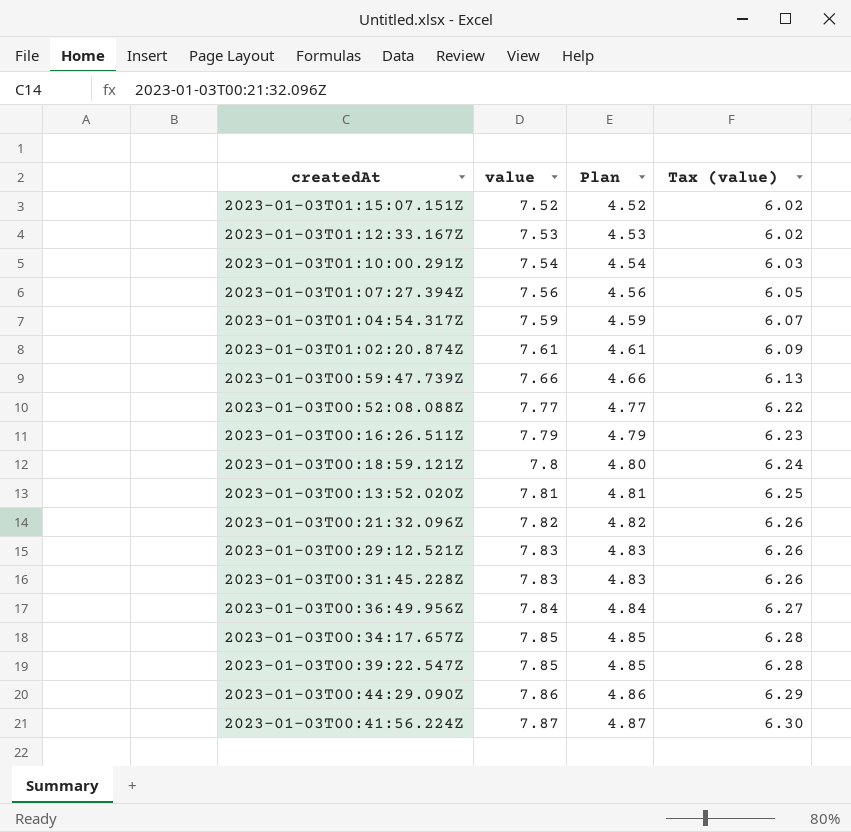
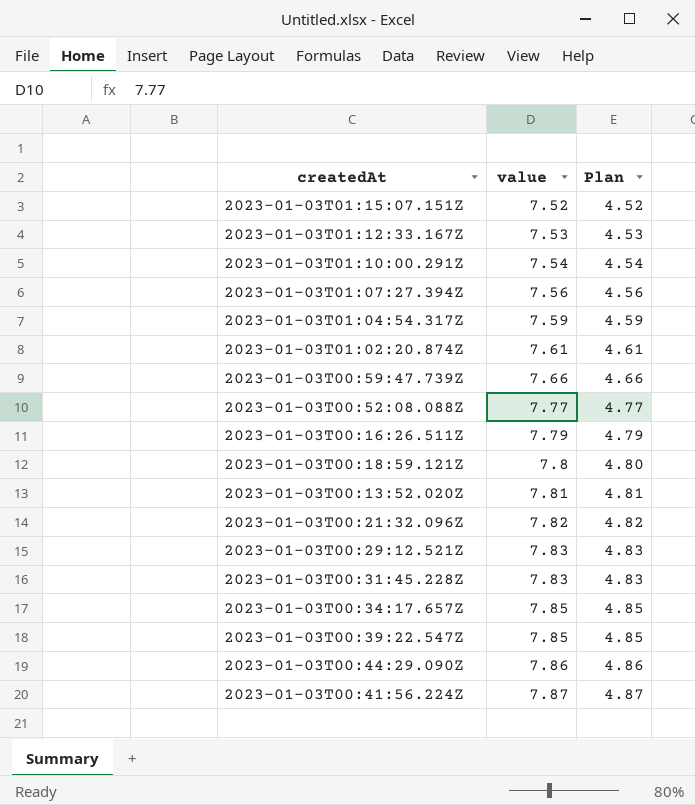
column Tax (value) | formula: [value] * 0.8 -> none
row 2023-01-03T00:36:49.956Z: 7.84 | 4.84 | 6.27 -> none

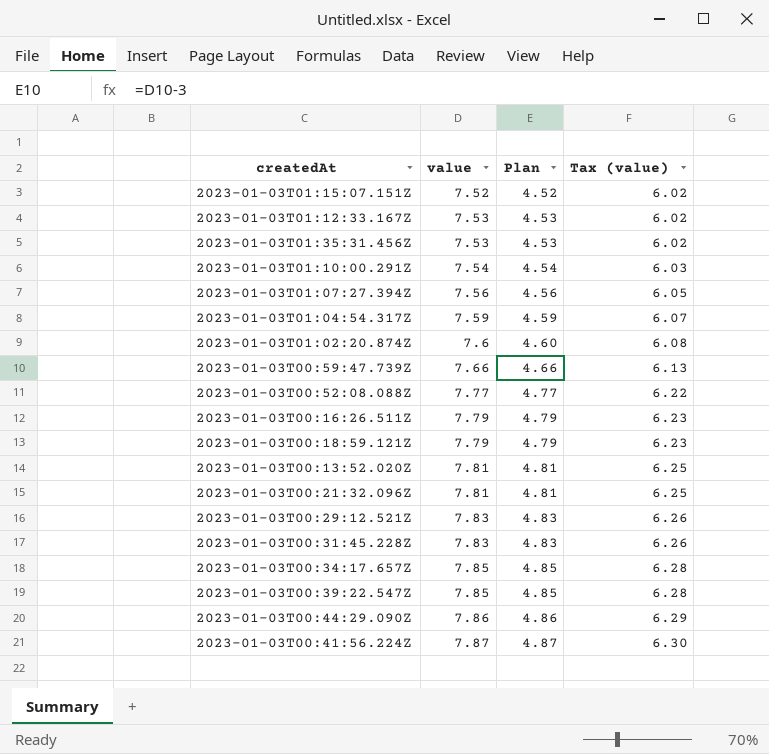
column Tax (value) | formula: none -> [value] * 0.8
row 2023-01-03T01:35:31.456Z: none -> 7.53 | 4.53 | 6.02
2023-01-03T01:02:20.874Z | value: 7.61 -> 7.6
2023-01-03T01:02:20.874Z | Plan: 4.61 -> 4.60
2023-01-03T00:18:59.121Z | value: 7.8 -> 7.79
2023-01-03T00:18:59.121Z | Plan: 4.80 -> 4.79
2023-01-03T00:21:32.096Z | value: 7.82 -> 7.81
2023-01-03T00:21:32.096Z | Plan: 4.82 -> 4.81

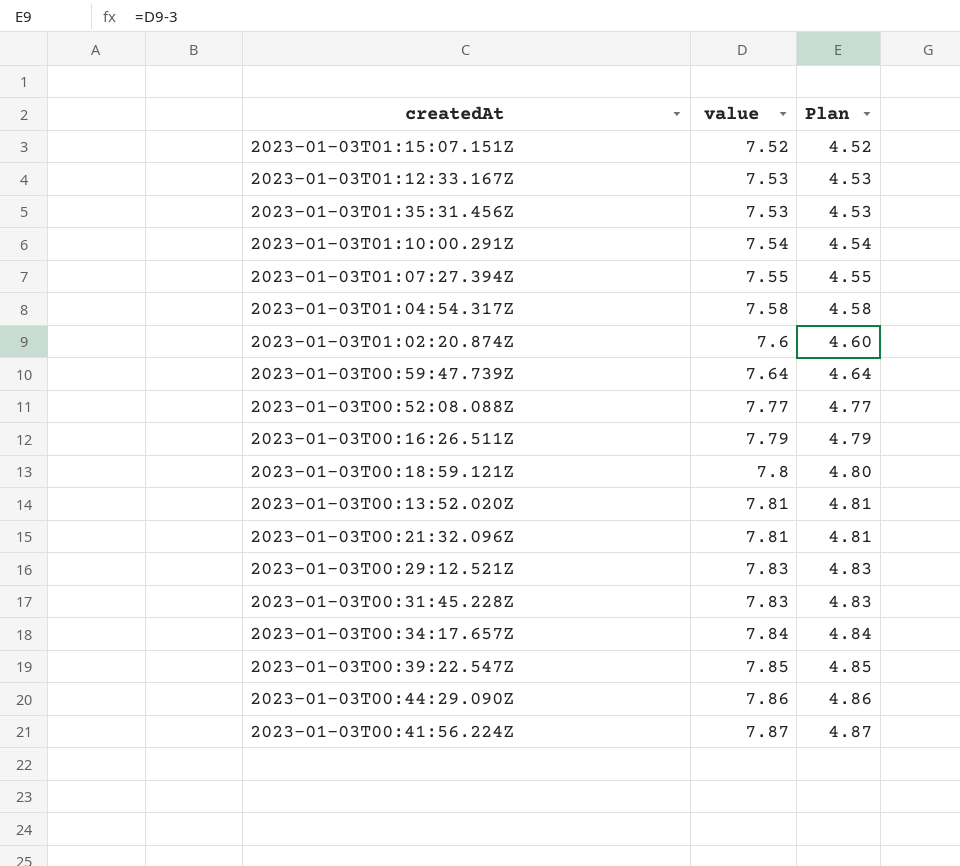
column Tax (value) | formula: [value] * 0.8 -> none
2023-01-03T01:07:27.394Z | value: 7.56 -> 7.55
2023-01-03T01:07:27.394Z | Plan: 4.56 -> 4.55
2023-01-03T01:04:54.317Z | value: 7.59 -> 7.58
2023-01-03T01:04:54.317Z | Plan: 4.59 -> 4.58
2023-01-03T00:59:47.739Z | value: 7.66 -> 7.64
2023-01-03T00:59:47.739Z | Plan: 4.66 -> 4.64
2023-01-03T00:18:59.121Z | value: 7.79 -> 7.8
2023-01-03T00:18:59.121Z | Plan: 4.79 -> 4.80
2023-01-03T00:34:17.657Z | value: 7.85 -> 7.84
2023-01-03T00:34:17.657Z | Plan: 4.85 -> 4.84

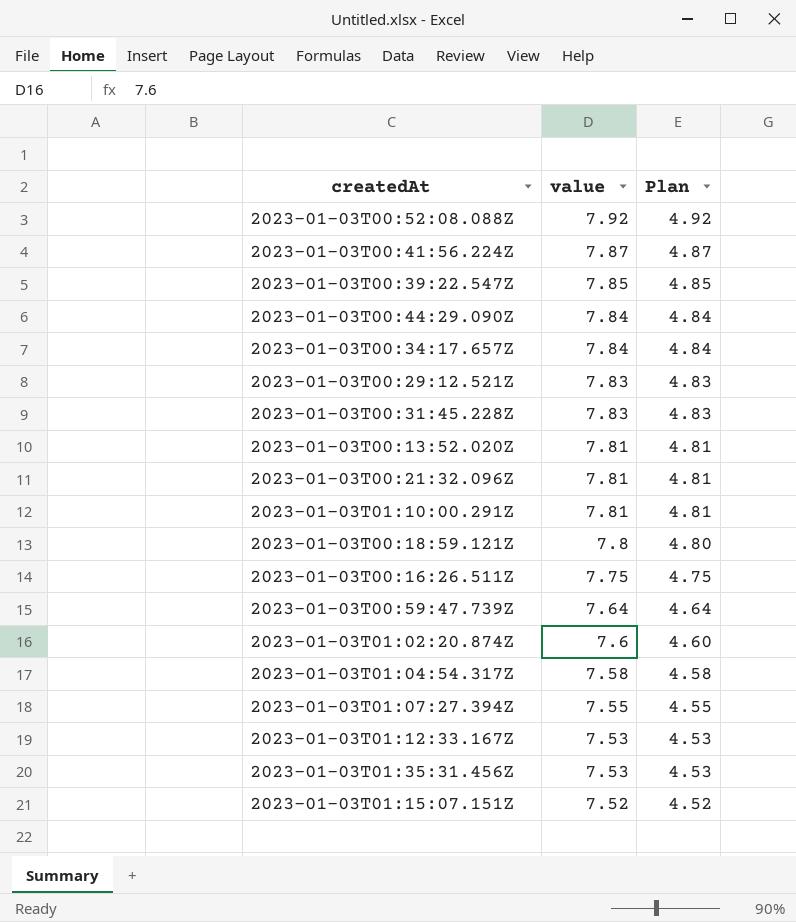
row order: value ascending -> value descending
2023-01-03T00:52:08.088Z | value: 7.77 -> 7.92
2023-01-03T00:52:08.088Z | Plan: 4.77 -> 4.92
2023-01-03T00:44:29.090Z | value: 7.86 -> 7.84
2023-01-03T00:44:29.090Z | Plan: 4.86 -> 4.84
2023-01-03T01:10:00.291Z | value: 7.54 -> 7.81
2023-01-03T01:10:00.291Z | Plan: 4.54 -> 4.81
2023-01-03T00:16:26.511Z | value: 7.79 -> 7.75
2023-01-03T00:16:26.511Z | Plan: 4.79 -> 4.75

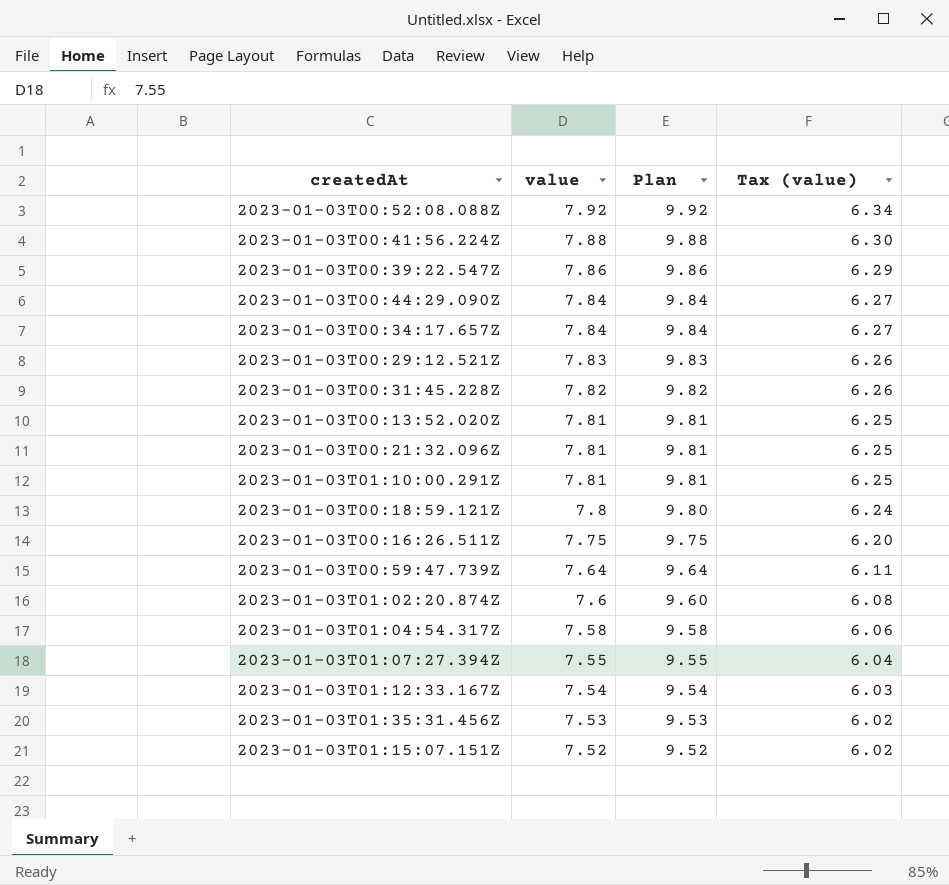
column Plan | formula: [value] - 3 -> [value] + 2
column Tax (value) | formula: none -> [value] * 0.8
2023-01-03T00:41:56.224Z | value: 7.87 -> 7.88
2023-01-03T00:39:22.547Z | value: 7.85 -> 7.86
2023-01-03T00:31:45.228Z | value: 7.83 -> 7.82
2023-01-03T01:12:33.167Z | value: 7.53 -> 7.54

